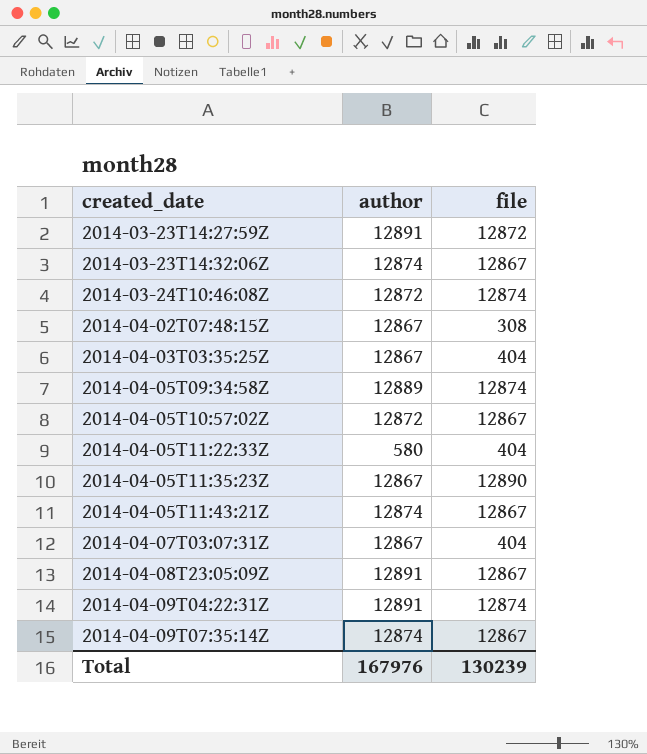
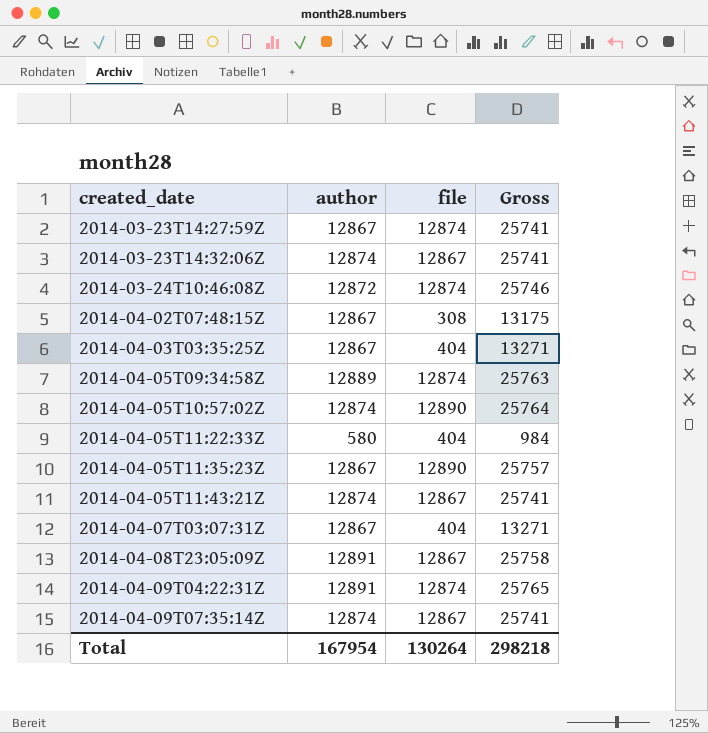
column Gross | formula: none -> [author] + [file]
2014-03-23T14:27:59Z | author: 12891 -> 12867
2014-03-23T14:27:59Z | file: 12872 -> 12874
2014-04-05T10:57:02Z | author: 12872 -> 12874
2014-04-05T10:57:02Z | file: 12867 -> 12890
Total | author: 167976 -> 167954
Total | file: 130239 -> 130264

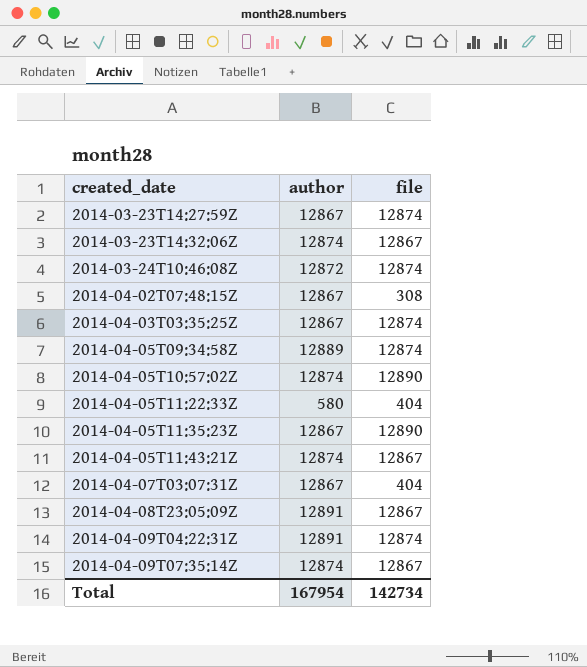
column Gross | formula: [author] + [file] -> none
2014-04-03T03:35:25Z | file: 404 -> 12874
Total | file: 130264 -> 142734

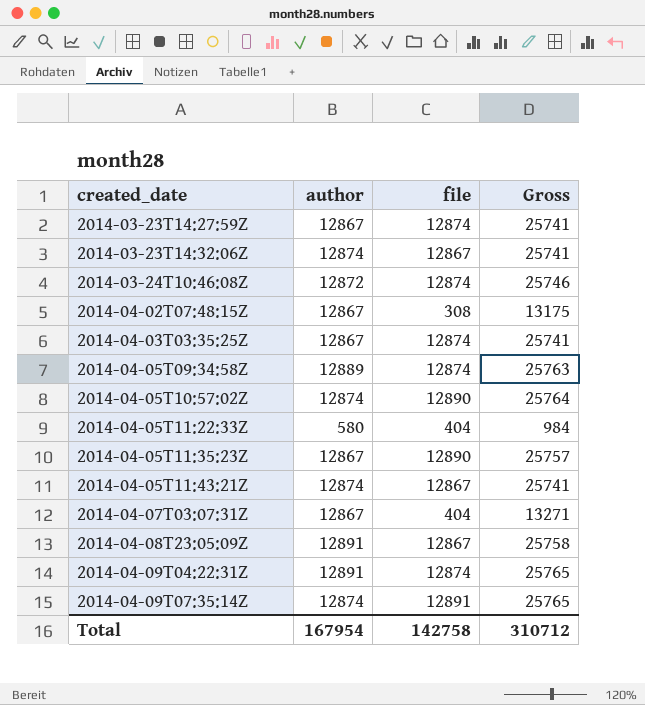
column Gross | formula: none -> [author] + [file]
2014-04-09T07:35:14Z | file: 12867 -> 12891
Total | file: 142734 -> 142758

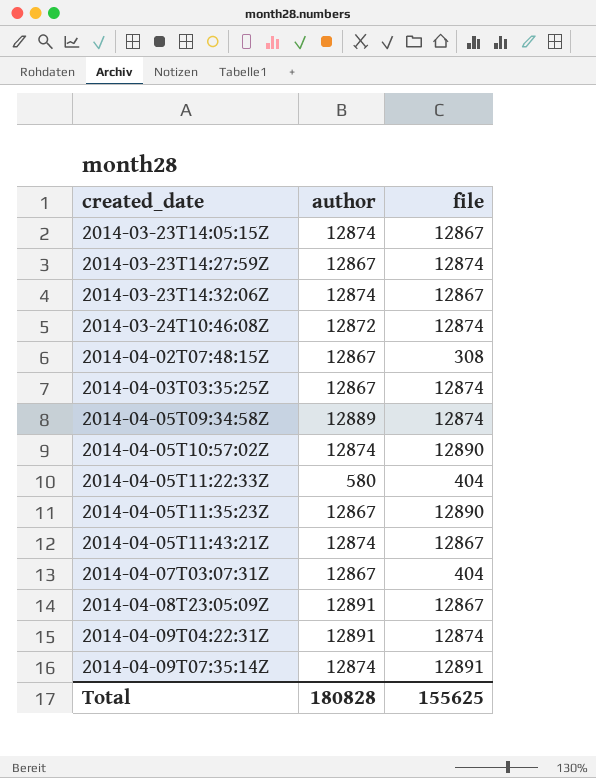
column Gross | formula: [author] + [file] -> none
row 2014-03-23T14:05:15Z: none -> 12874 | 12867
Total | author: 167954 -> 180828
Total | file: 142758 -> 155625

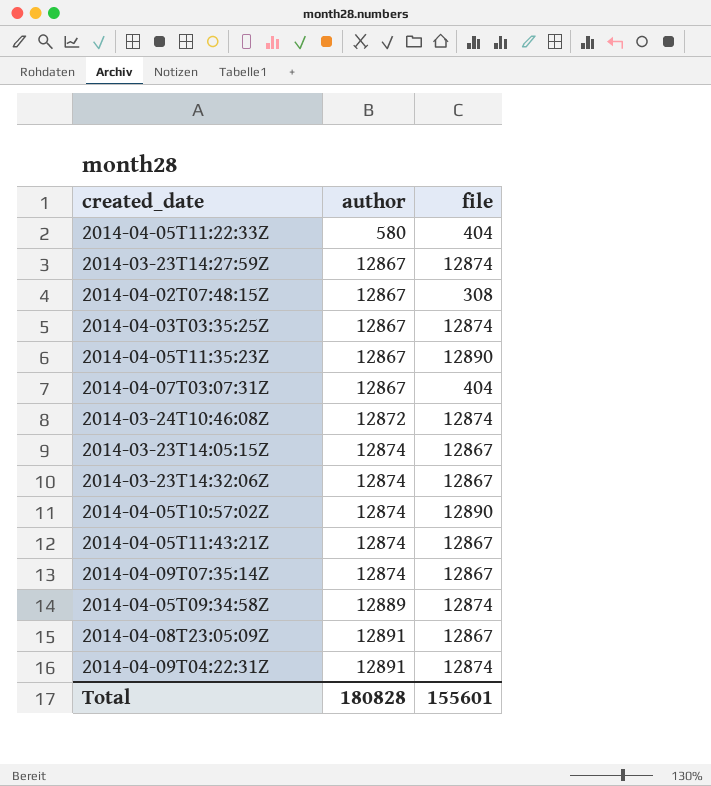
row order: created_date ascending -> author ascending
2014-04-09T07:35:14Z | file: 12891 -> 12867
Total | file: 155625 -> 155601

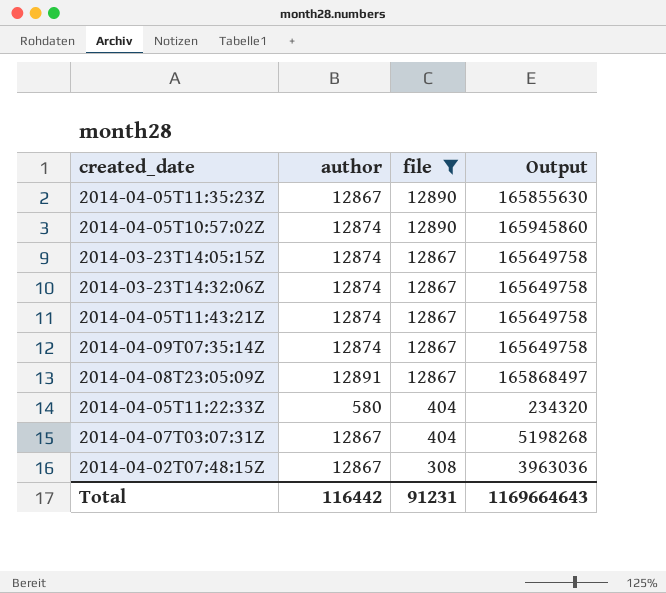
filter: none -> file != 12874
row order: author ascending -> file descending
column Output | formula: none -> [author] * [file]
Total | author: 180828 -> 116442
Total | file: 155601 -> 91231

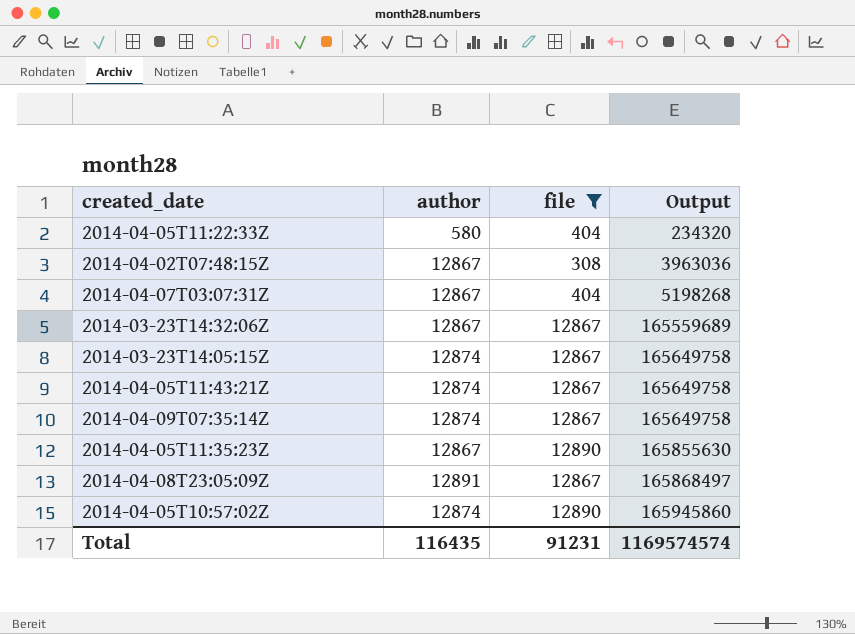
row order: file descending -> Output ascending
2014-03-23T14:32:06Z | author: 12874 -> 12867
2014-03-23T14:32:06Z | Output: 165649758 -> 165559689
Total | author: 116442 -> 116435
Total | Output: 1169664643 -> 1169574574

